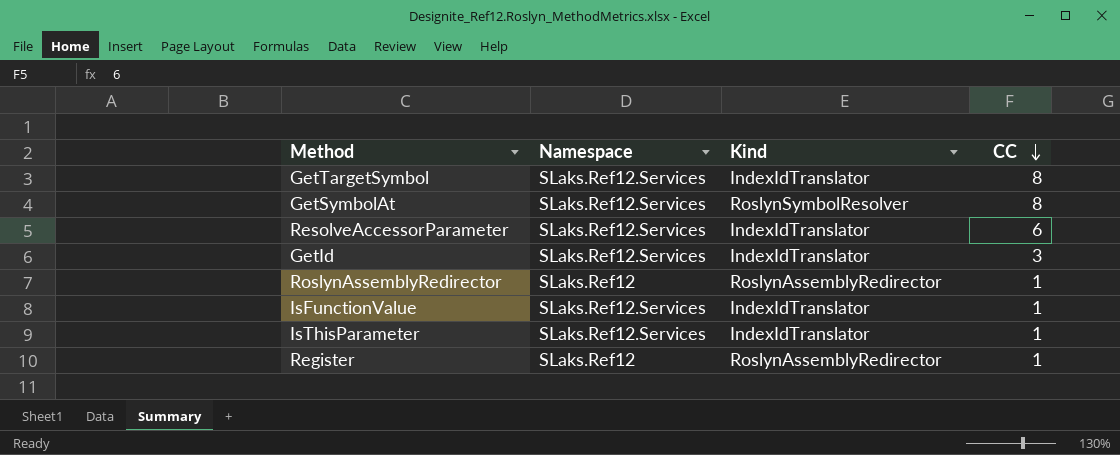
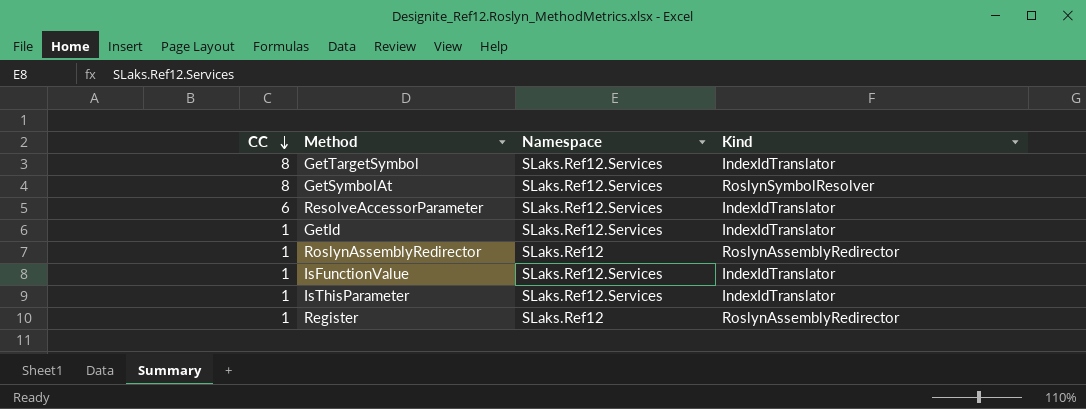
column CC | position: 4 -> 1
GetId | CC: 3 -> 1

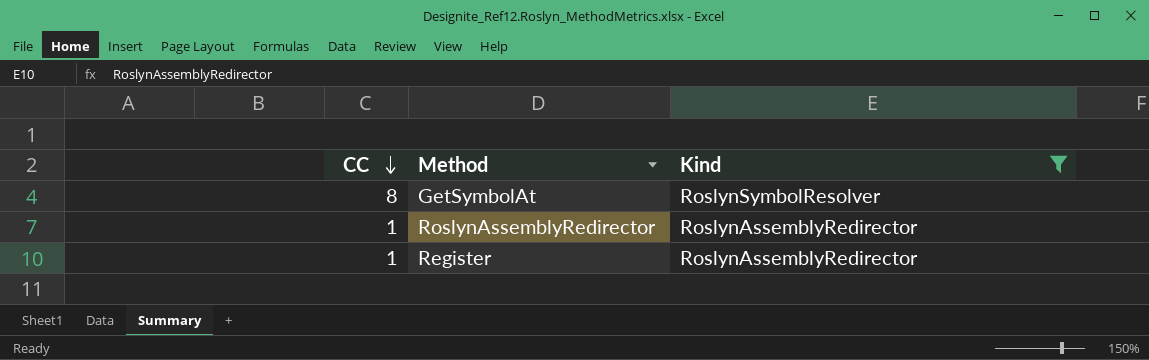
filter: none -> Kind != IndexIdTranslator
column Namespace | position: 3 -> none

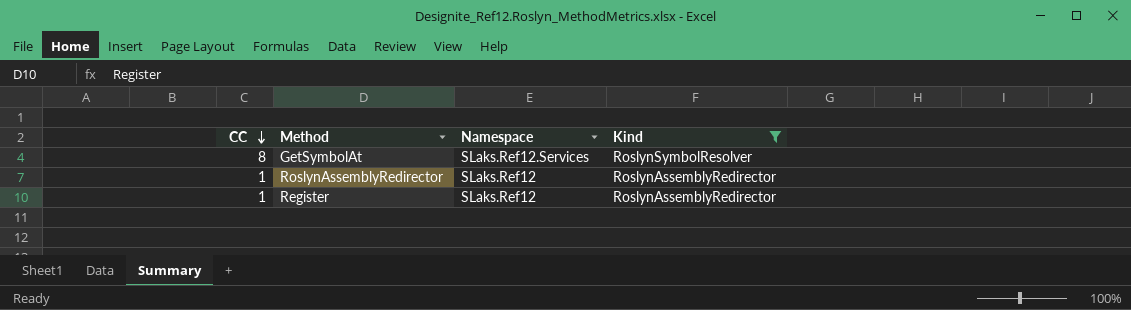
column Namespace | position: none -> 3

